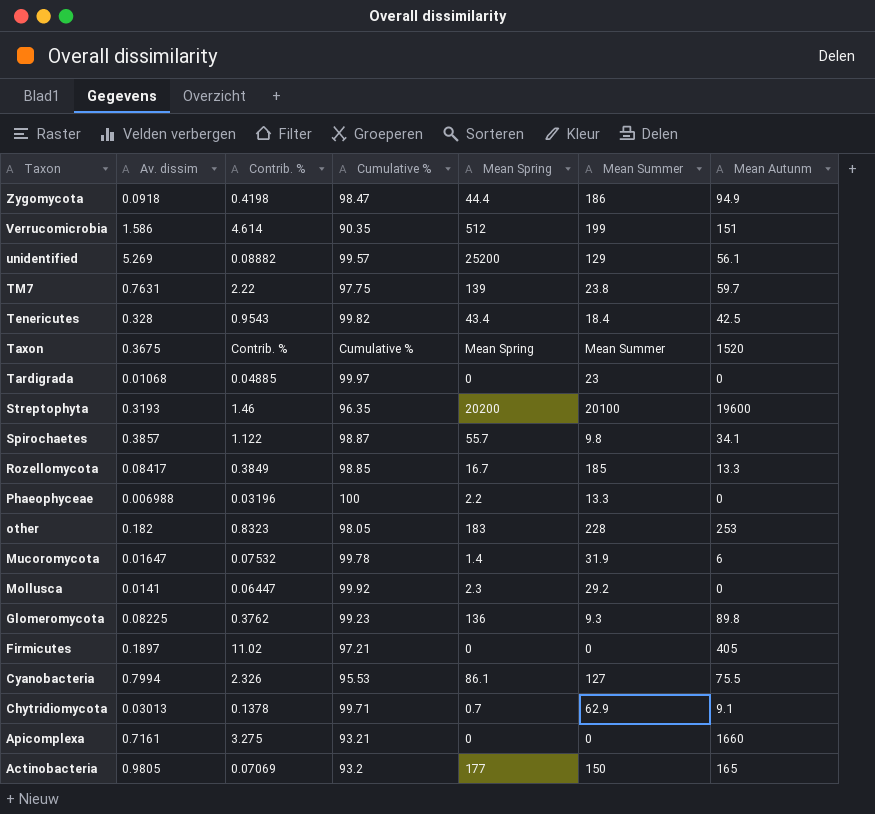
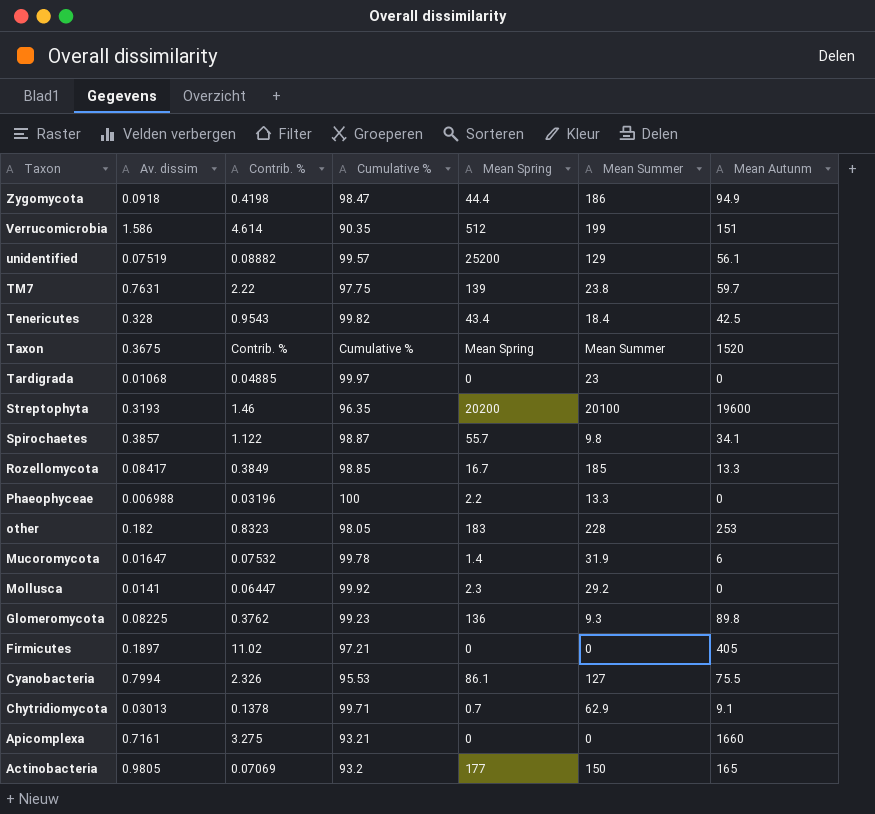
unidentified | Av. dissim: 5.269 -> 0.07519

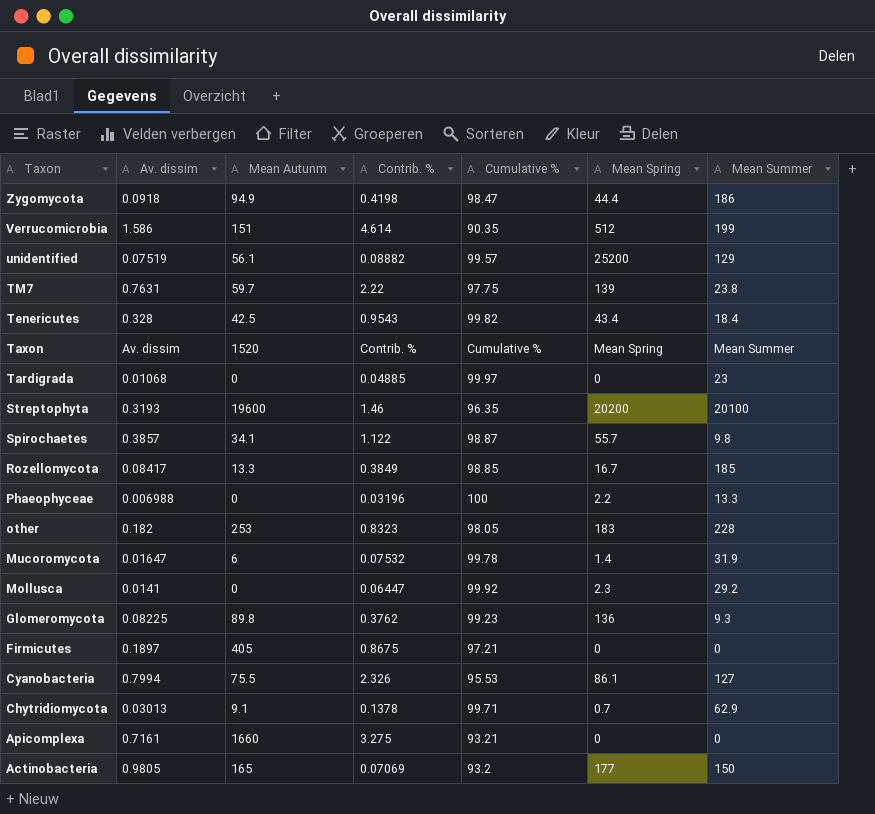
column Mean Autunm | position: 7 -> 3
Taxon | Av. dissim: 0.3675 -> Av. dissim
Firmicutes | Contrib. %: 11.02 -> 0.8675

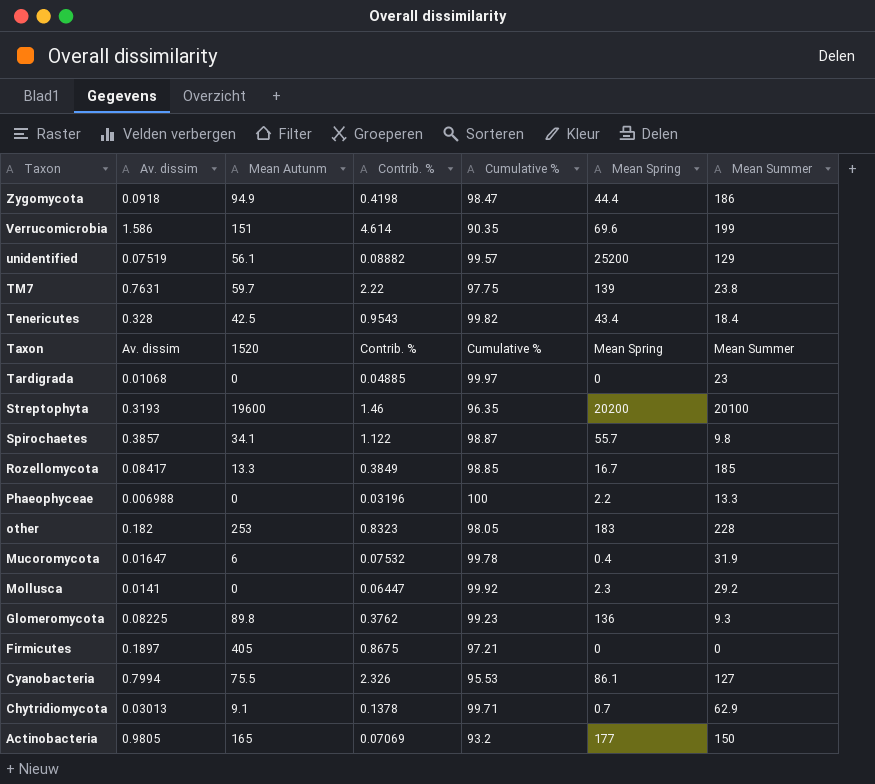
row Apicomplexa: 0.7161 | 1660 | 3.275 | 93.21 | 0 | 0 -> none
Verrucomicrobia | Mean Spring: 512 -> 69.6
Mucoromycota | Mean Spring: 1.4 -> 0.4

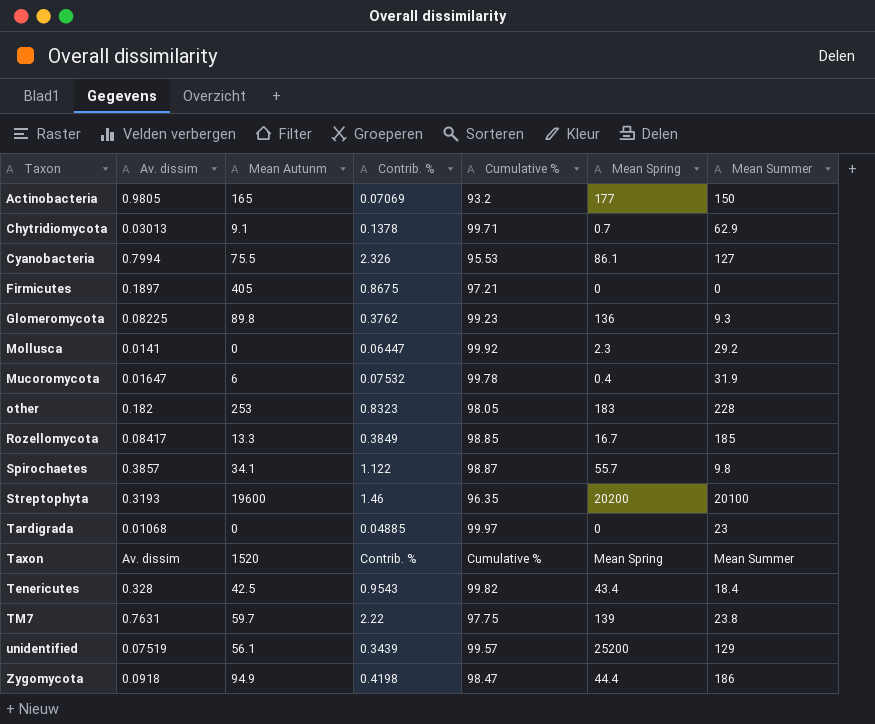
row order: Taxon descending -> Taxon ascending
row Verrucomicrobia: 1.586 | 151 | 4.614 | 90.35 | 69.6 | 199 -> none
row Phaeophyceae: 0.006988 | 0 | 0.03196 | 100 | 2.2 | 13.3 -> none
unidentified | Contrib. %: 0.08882 -> 0.3439

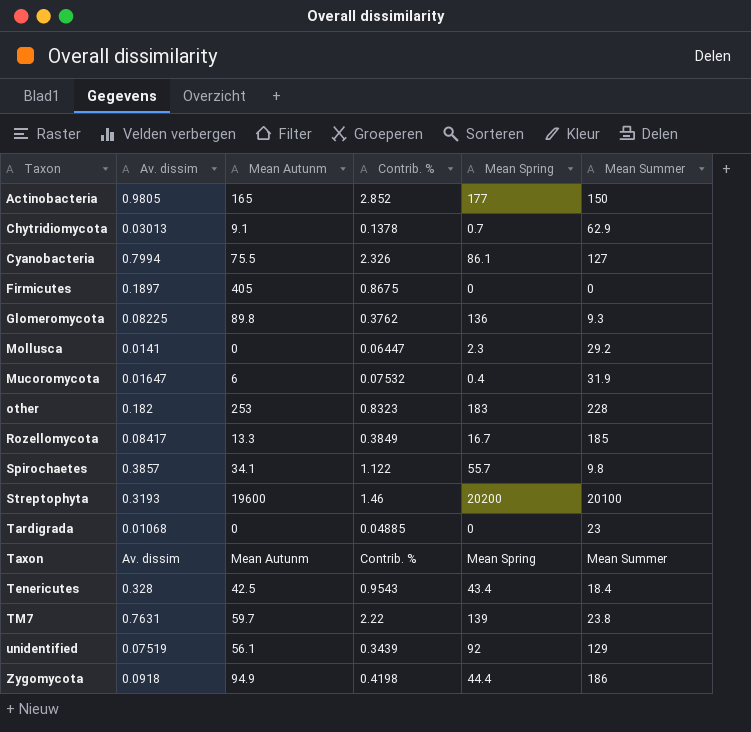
column Cumulative % | position: 5 -> none
Actinobacteria | Contrib. %: 0.07069 -> 2.852
Taxon | Mean Autunm: 1520 -> Mean Autunm
unidentified | Mean Spring: 25200 -> 92

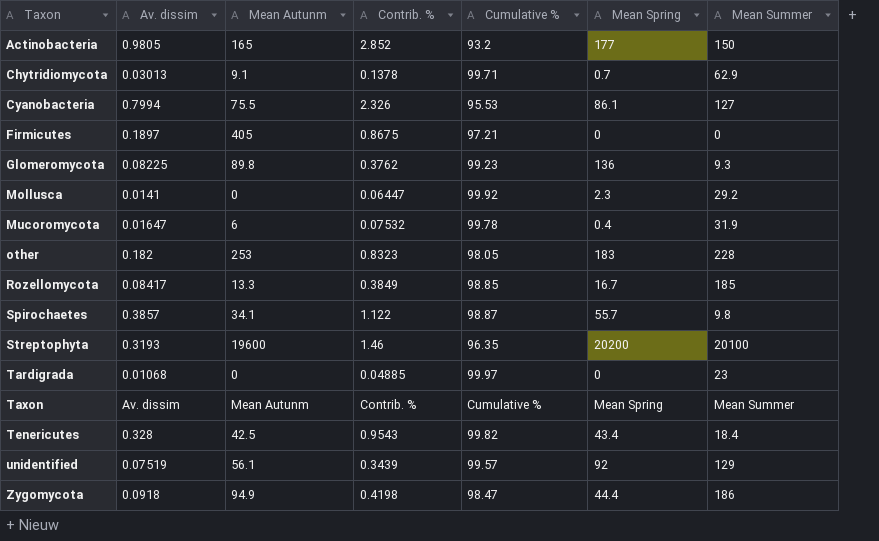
column Cumulative % | position: none -> 5
row TM7: 0.7631 | 59.7 | 2.22 | 139 | 23.8 -> none

